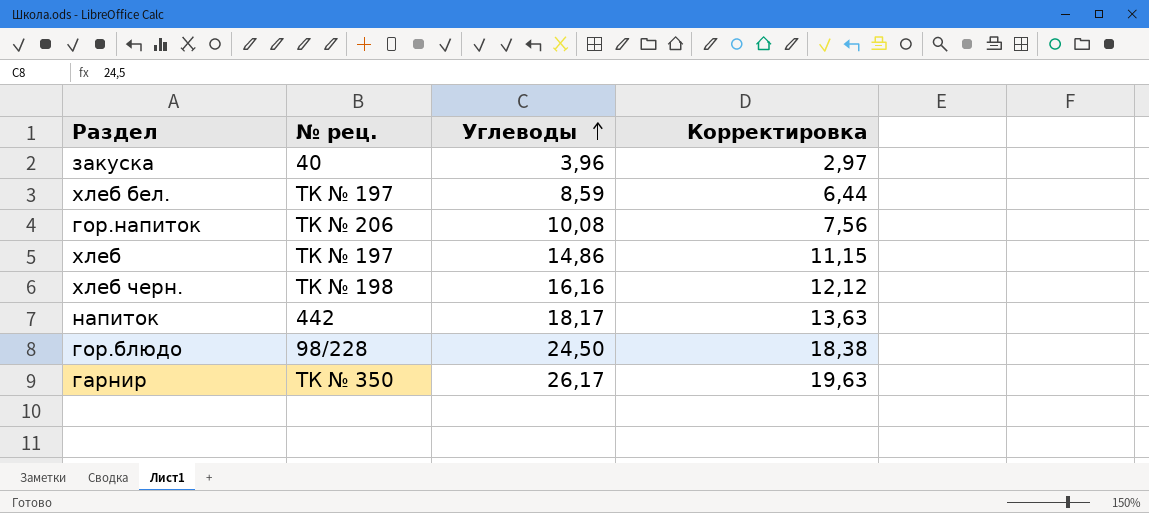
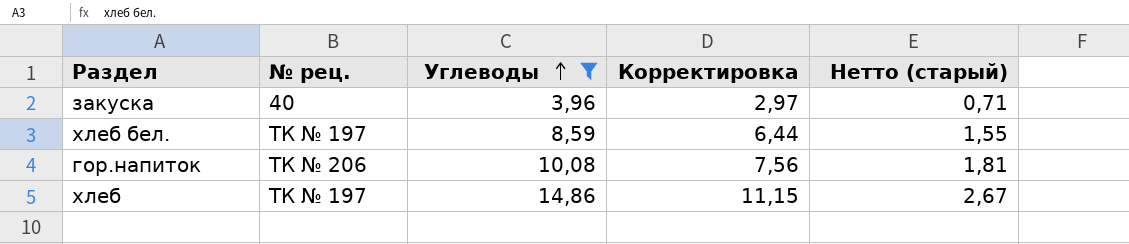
filter: none -> Углеводы <= 14,86
column Нетто (старый) | formula: none -> [Углеводы] * 0,18

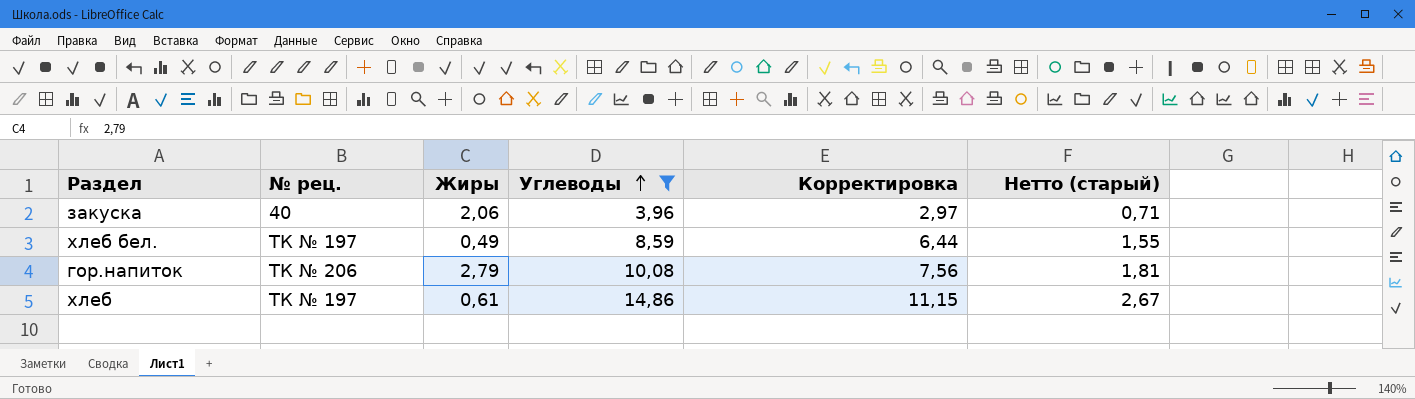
column Жиры | position: none -> 3

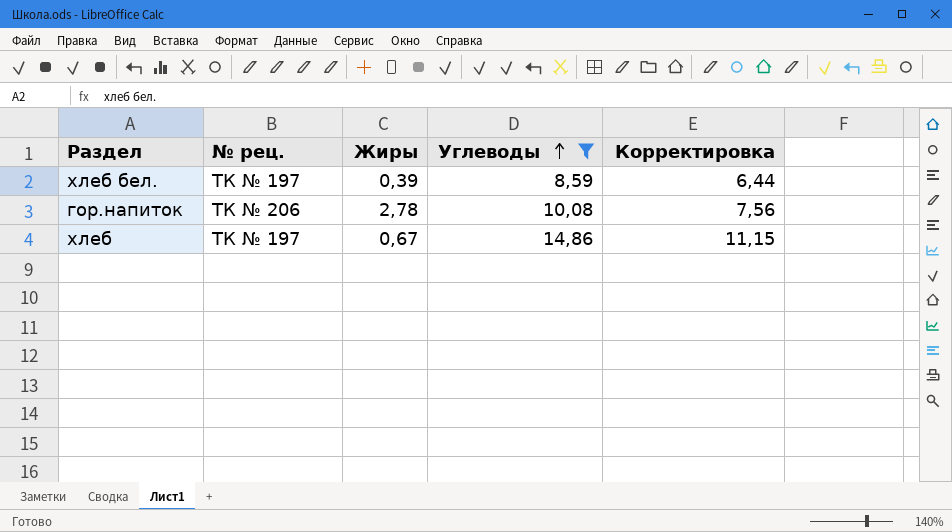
column Нетто (старый) | formula: [Углеводы] * 0,18 -> none
row закуска: 40 | 2,06 | 3,96 | 2,97 | 0,71 -> none
хлеб бел. | Жиры: 0,49 -> 0,39
гор.напиток | Жиры: 2,79 -> 2,78
хлеб | Жиры: 0,61 -> 0,67

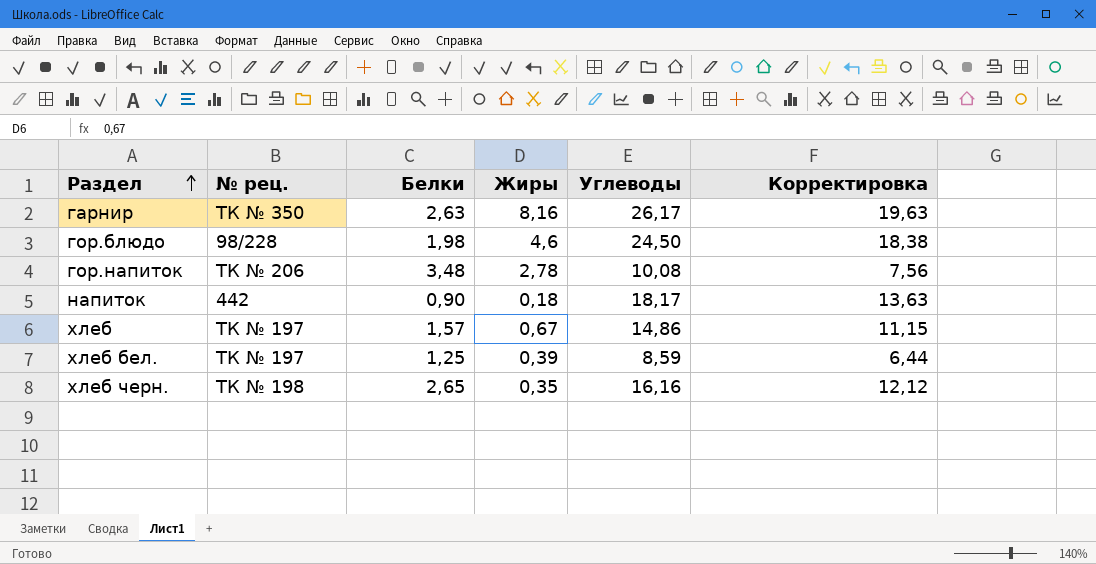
filter: Углеводы <= 14,86 -> none
row order: Углеводы ascending -> Раздел ascending
column Белки | position: none -> 3

